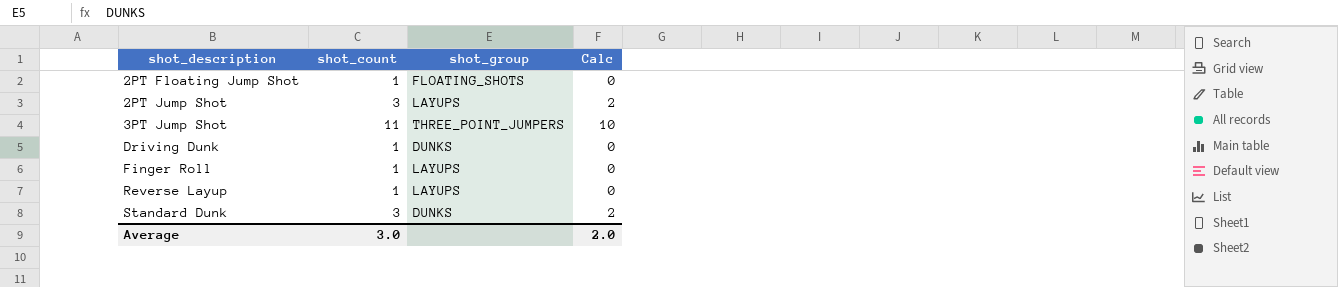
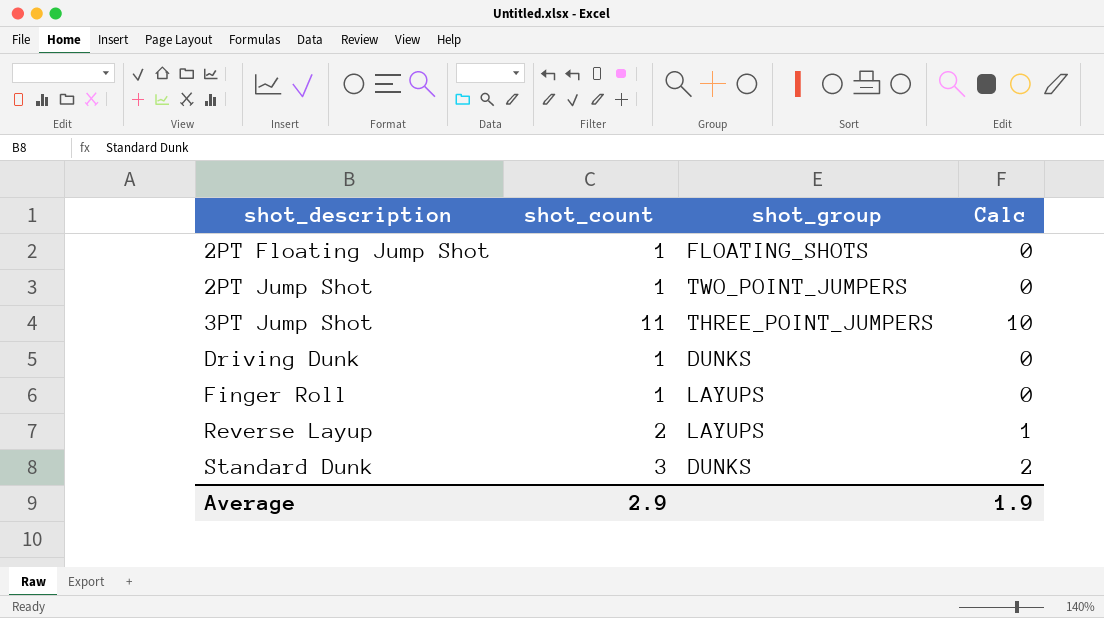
2PT Jump Shot | shot_count: 3 -> 1
2PT Jump Shot | shot_group: LAYUPS -> TWO_POINT_JUMPERS
2PT Jump Shot | Calc: 2 -> 0
Reverse Layup | shot_count: 1 -> 2
Reverse Layup | Calc: 0 -> 1
Average | shot_count: 3.0 -> 2.9
Average | Calc: 2.0 -> 1.9

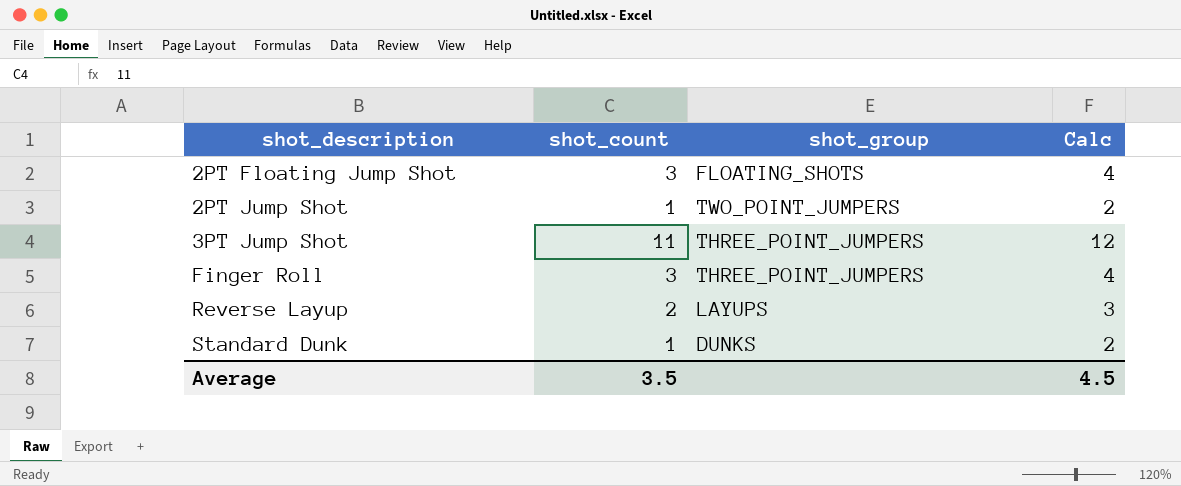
column Calc | formula: [shot_count] - 1 -> [shot_count] + 1
row Driving Dunk: 1 | DUNKS | 0 -> none
2PT Floating Jump Shot | shot_count: 1 -> 3
Finger Roll | shot_count: 1 -> 3
Finger Roll | shot_group: LAYUPS -> THREE_POINT_JUMPERS
Standard Dunk | shot_count: 3 -> 1
Average | shot_count: 2.9 -> 3.5
Average | Calc: 1.9 -> 4.5

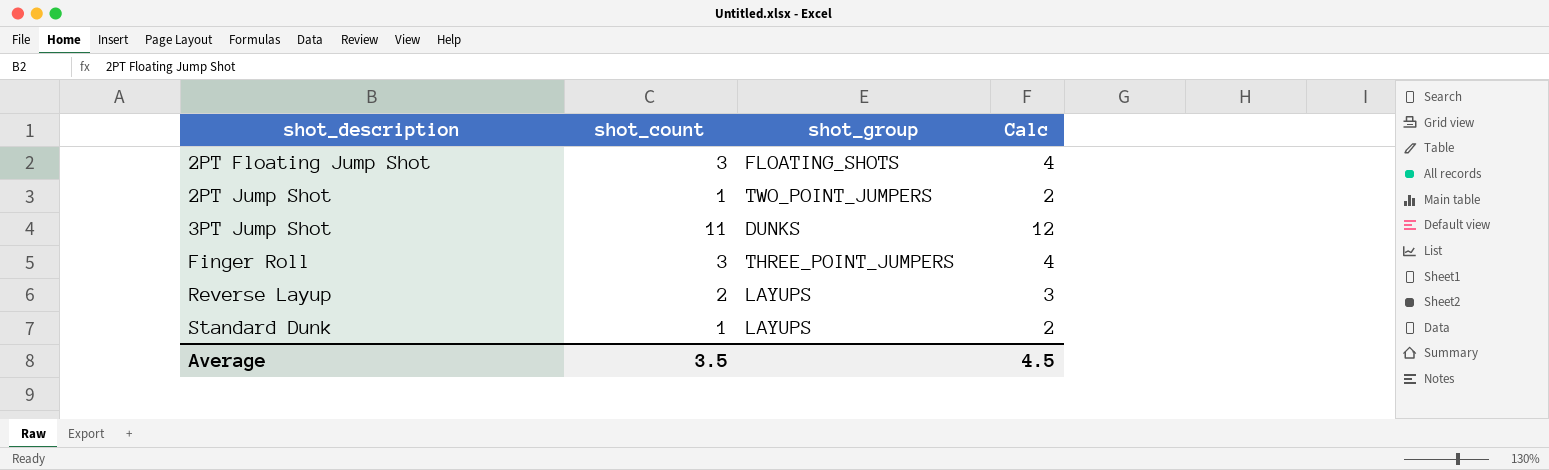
3PT Jump Shot | shot_group: THREE_POINT_JUMPERS -> DUNKS
Standard Dunk | shot_group: DUNKS -> LAYUPS

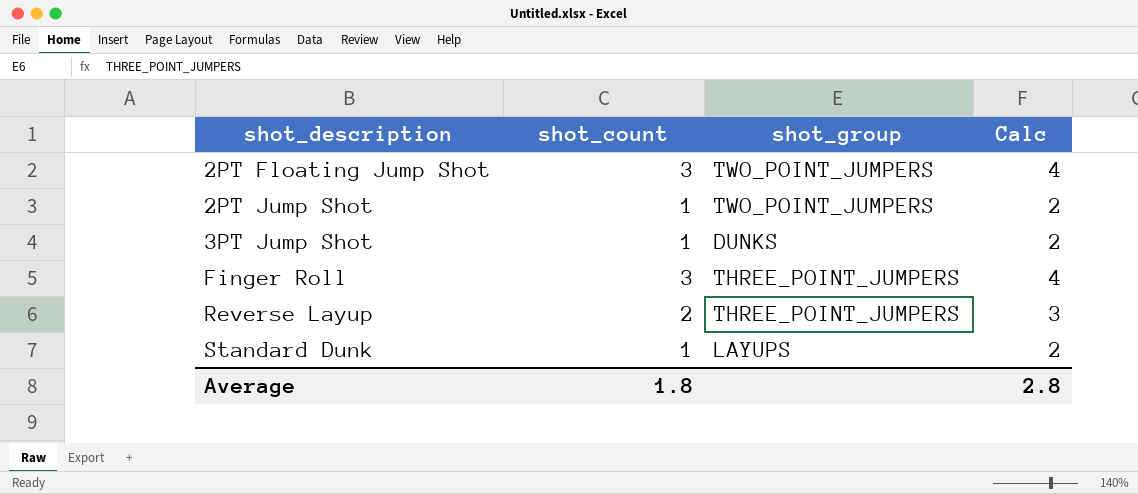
2PT Floating Jump Shot | shot_group: FLOATING_SHOTS -> TWO_POINT_JUMPERS
3PT Jump Shot | shot_count: 11 -> 1
3PT Jump Shot | Calc: 12 -> 2
Reverse Layup | shot_group: LAYUPS -> THREE_POINT_JUMPERS
Average | shot_count: 3.5 -> 1.8
Average | Calc: 4.5 -> 2.8

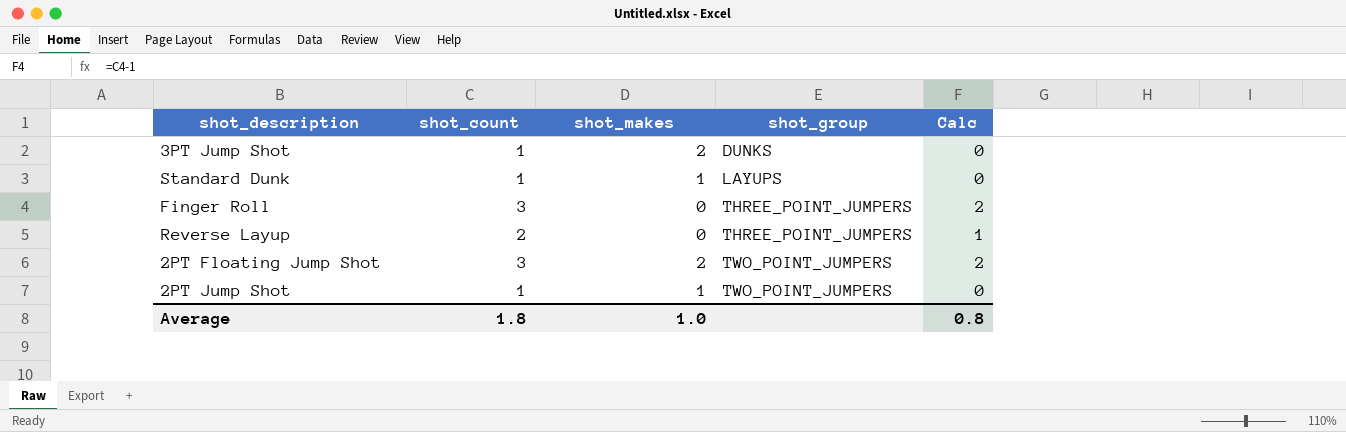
row order: shot_description ascending -> shot_group ascending
column shot_makes | position: none -> 3
column Calc | formula: [shot_count] + 1 -> [shot_count] - 1
Average | Calc: 2.8 -> 0.8

